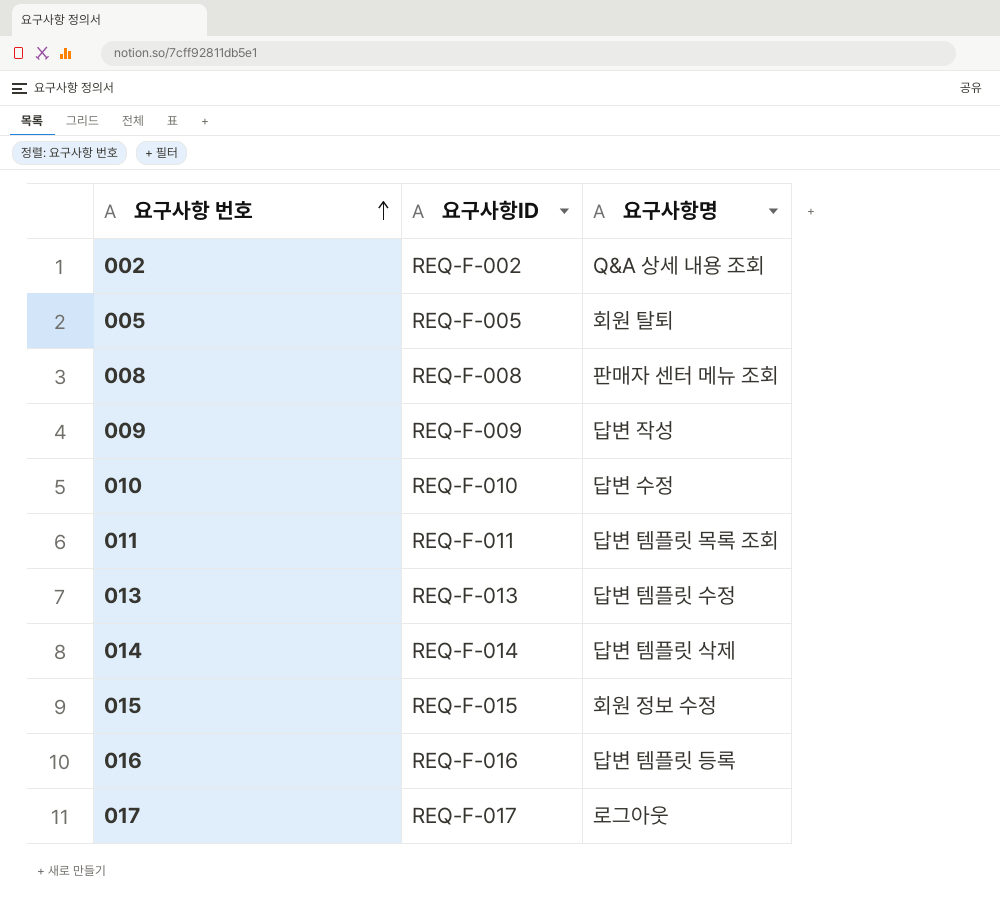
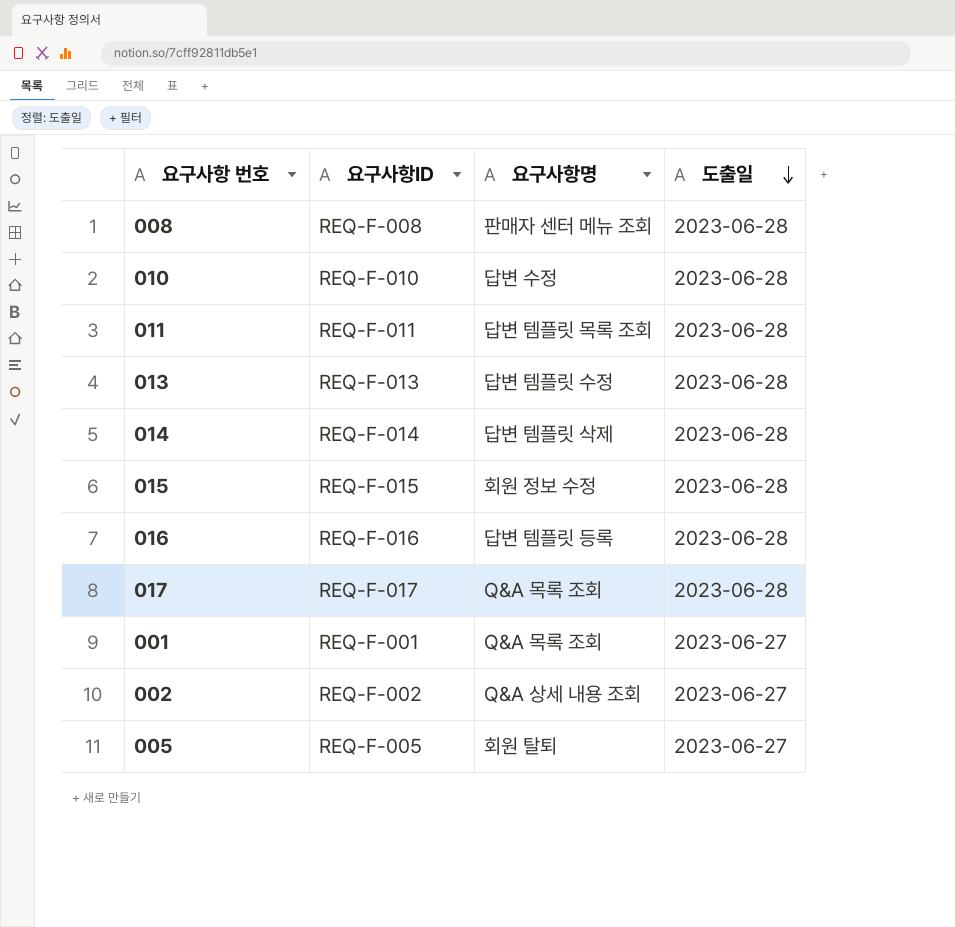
row order: 요구사항 번호 ascending -> 도출일 descending
column 도출일 | position: none -> 4
row 009: REQ-F-009 | 답변 작성 -> none
017 | 요구사항명: 로그아웃 -> Q&A 목록 조회
row 001: none -> REQ-F-001 | Q&A 목록 조회 | 2023-06-27

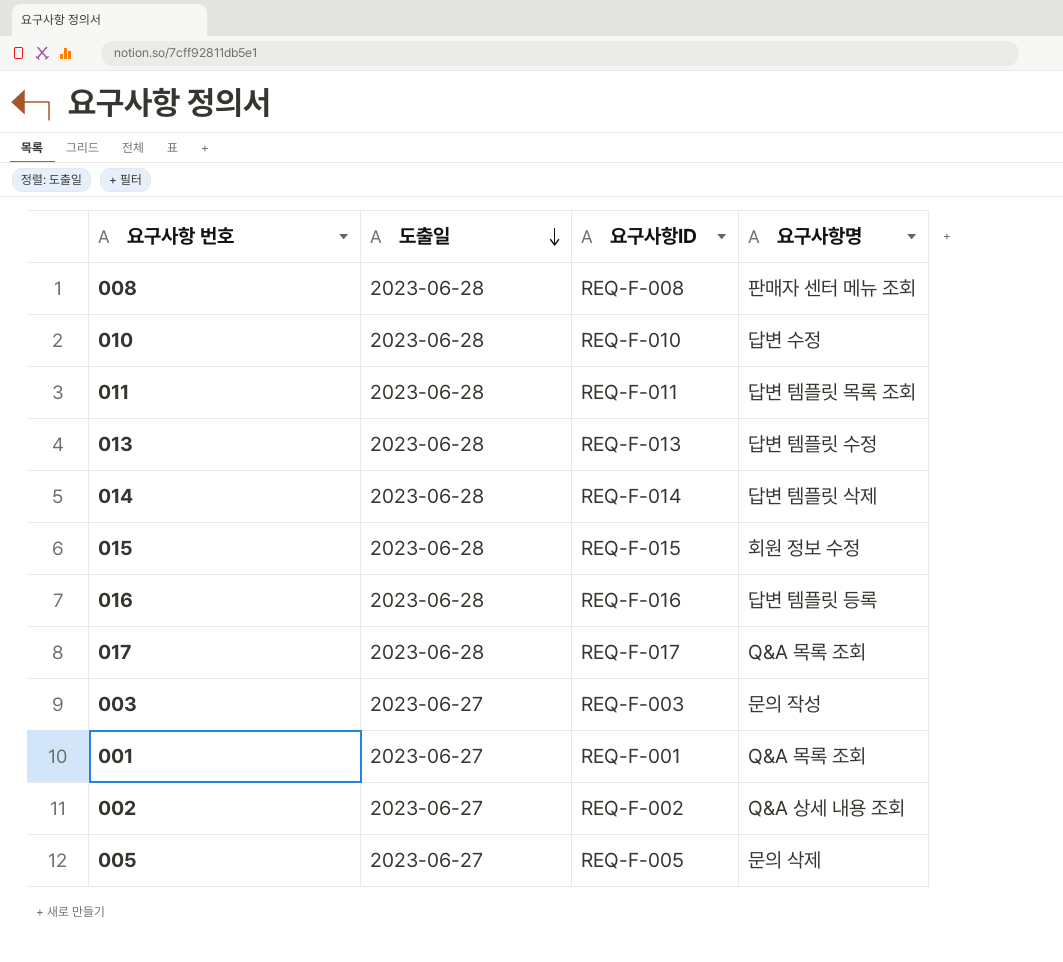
column 도출일 | position: 4 -> 2
row 003: none -> 2023-06-27 | REQ-F-003 | 문의 작성
005 | 요구사항명: 회원 탈퇴 -> 문의 삭제

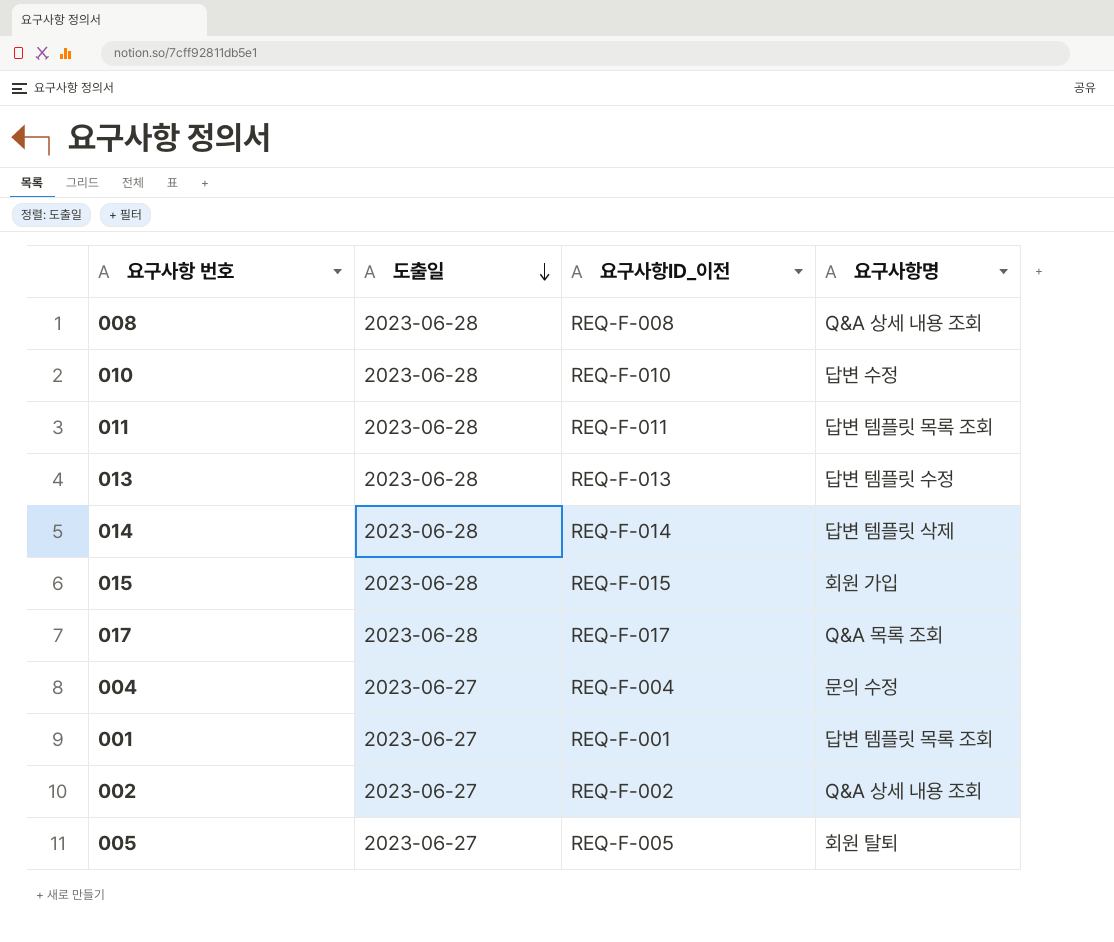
column name: 요구사항ID -> 요구사항ID_이전
row 016: 2023-06-28 | REQ-F-016 | 답변 템플릿 등록 -> none
row 003: 2023-06-27 | REQ-F-003 | 문의 작성 -> none
008 | 요구사항명: 판매자 센터 메뉴 조회 -> Q&A 상세 내용 조회
015 | 요구사항명: 회원 정보 수정 -> 회원 가입
row 004: none -> 2023-06-27 | REQ-F-004 | 문의 수정
001 | 요구사항명: Q&A 목록 조회 -> 답변 템플릿 목록 조회
005 | 요구사항명: 문의 삭제 -> 회원 탈퇴

